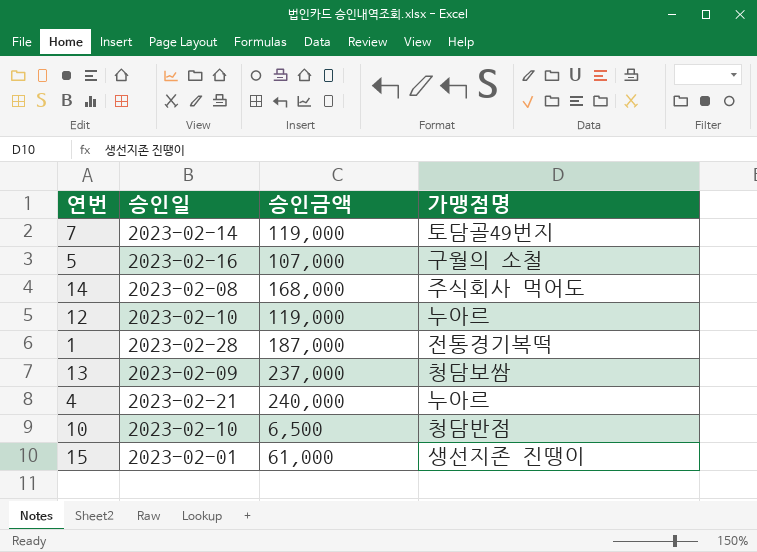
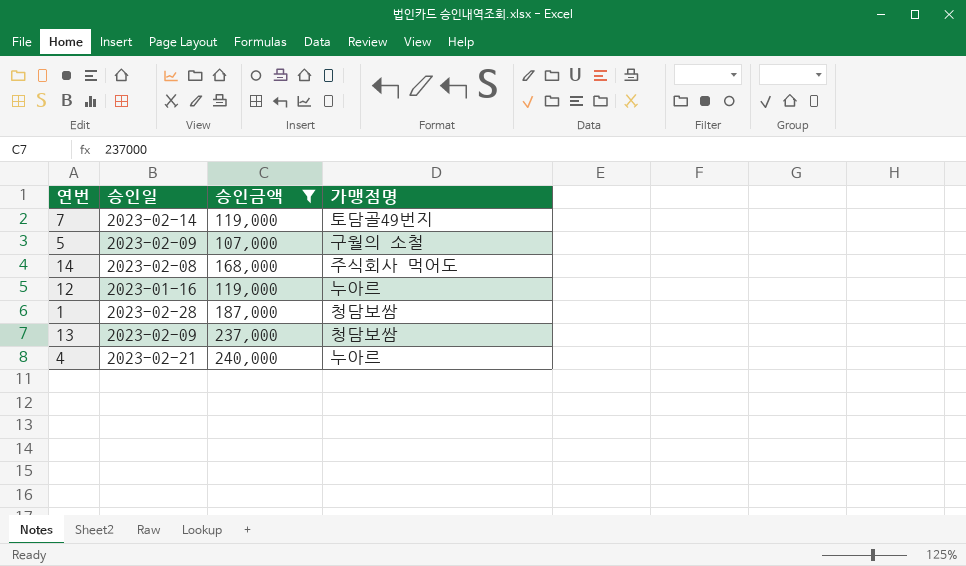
filter: none -> 승인금액 >= 107,000
5 | 승인일: 2023-02-16 -> 2023-02-09
12 | 승인일: 2023-02-10 -> 2023-01-16
1 | 가맹점명: 전통경기복떡 -> 청담보쌈

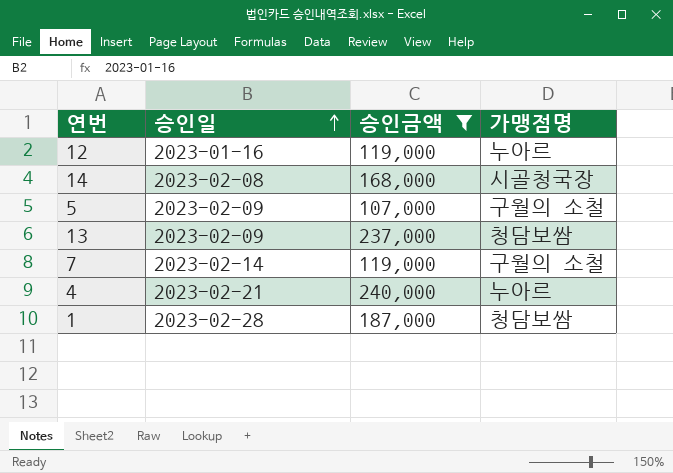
row order: none -> 승인일 ascending
14 | 가맹점명: 주식회사 먹어도 -> 시골청국장
7 | 가맹점명: 토담골49번지 -> 구월의 소철

